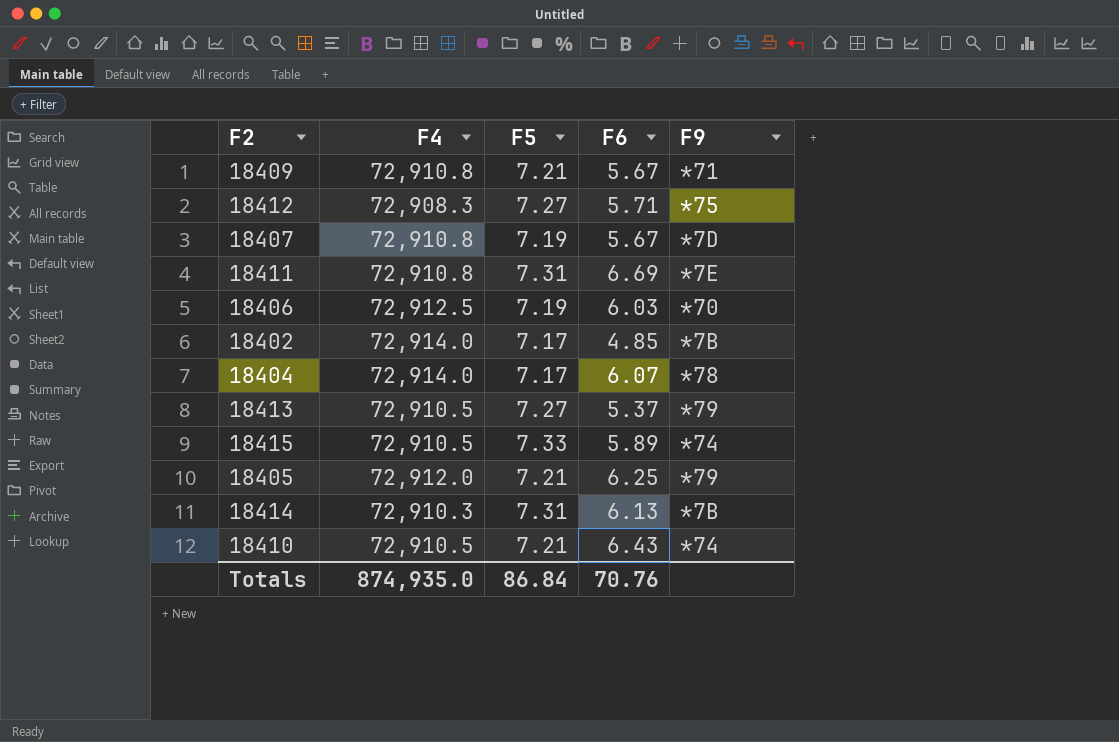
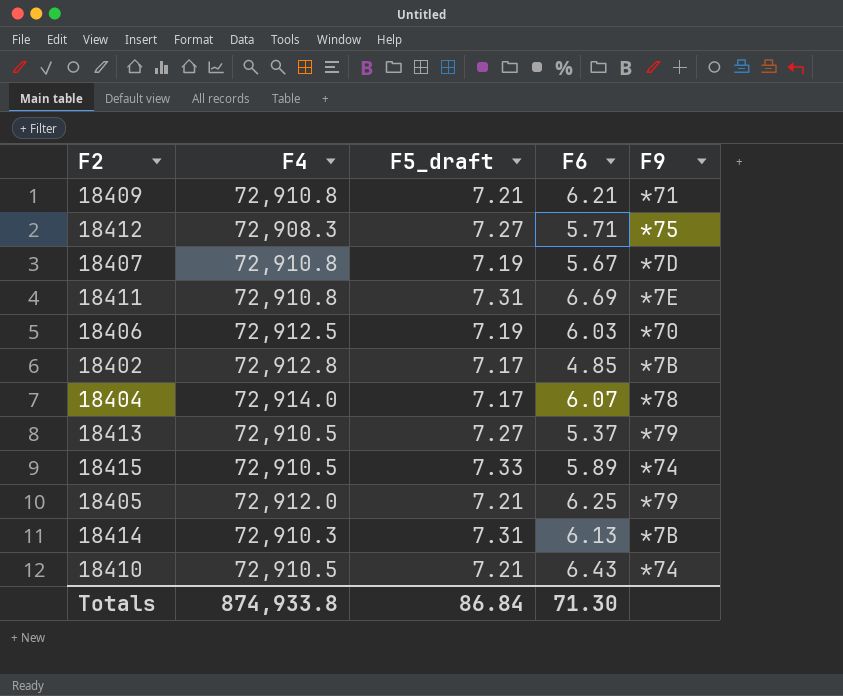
column name: F5 -> F5_draft
18409 | F6: 5.67 -> 6.21
18402 | F4: 72,914.0 -> 72,912.8
Totals | F4: 874,935.0 -> 874,933.8
Totals | F6: 70.76 -> 71.30

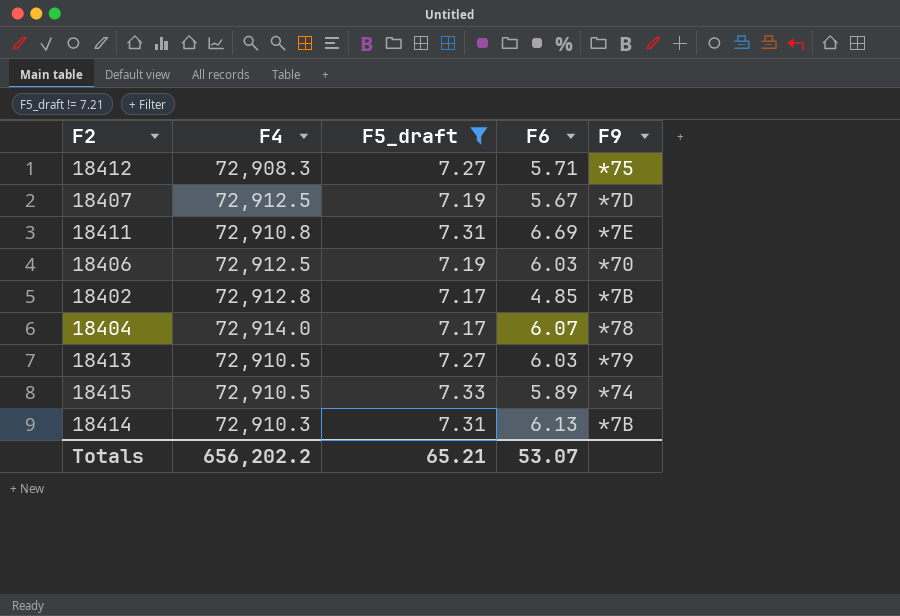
filter: none -> F5_draft != 7.21
18407 | F4: 72,910.8 -> 72,912.5
18413 | F6: 5.37 -> 6.03
Totals | F4: 874,933.8 -> 656,202.2
Totals | F5_draft: 86.84 -> 65.21
Totals | F6: 71.30 -> 53.07

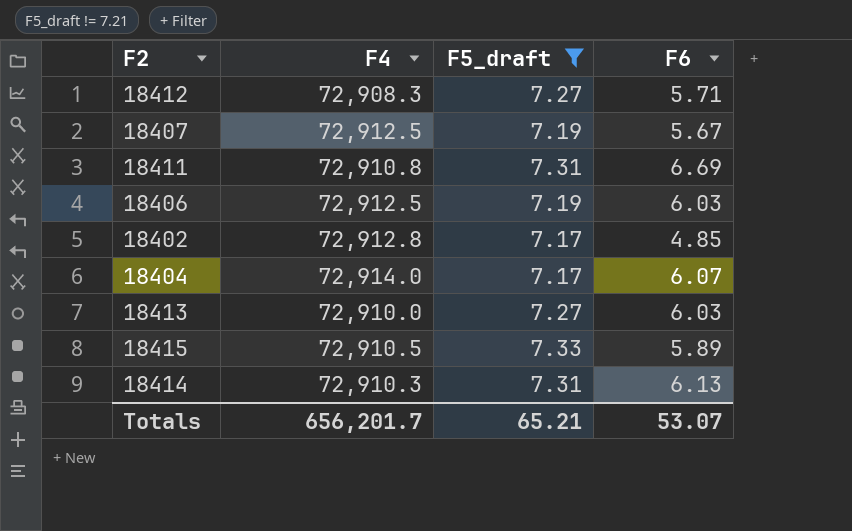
column F9 | position: 5 -> none
18413 | F4: 72,910.5 -> 72,910.0
Totals | F4: 656,202.2 -> 656,201.7

